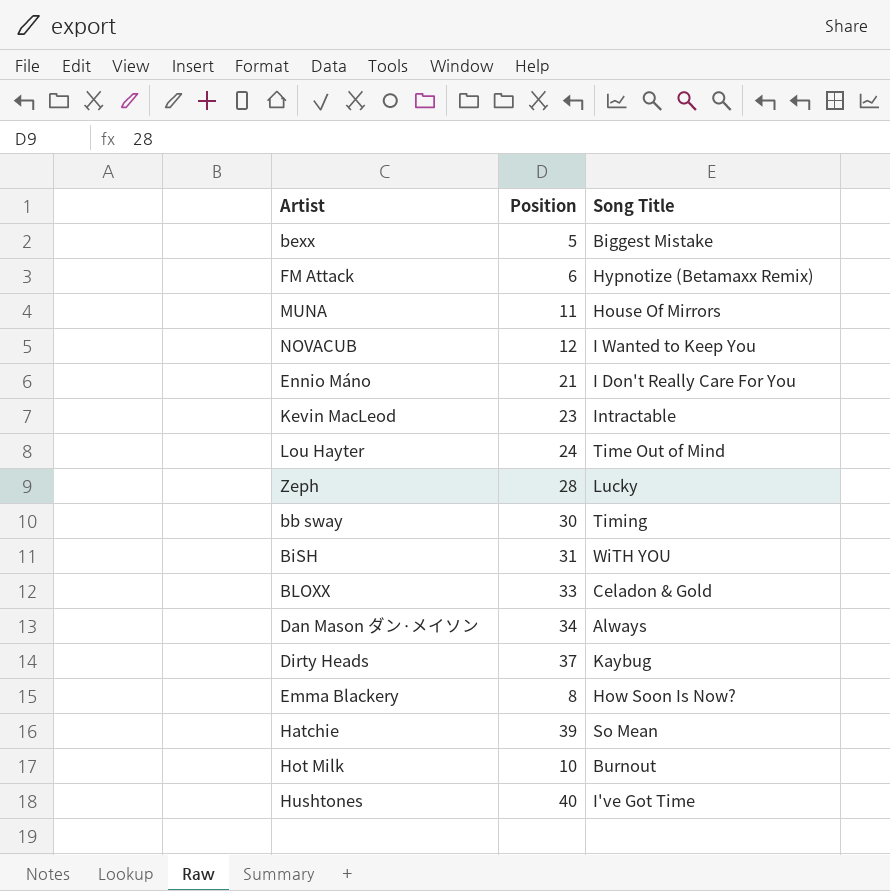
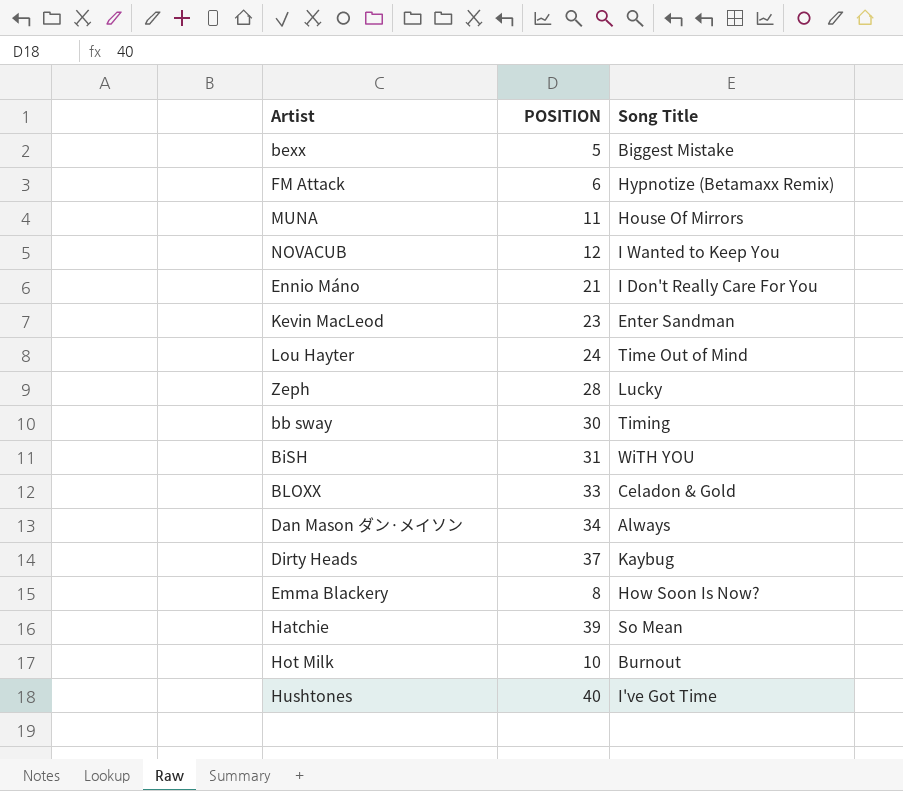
column name: Position -> POSITION
Kevin MacLeod | Song Title: Intractable -> Enter Sandman

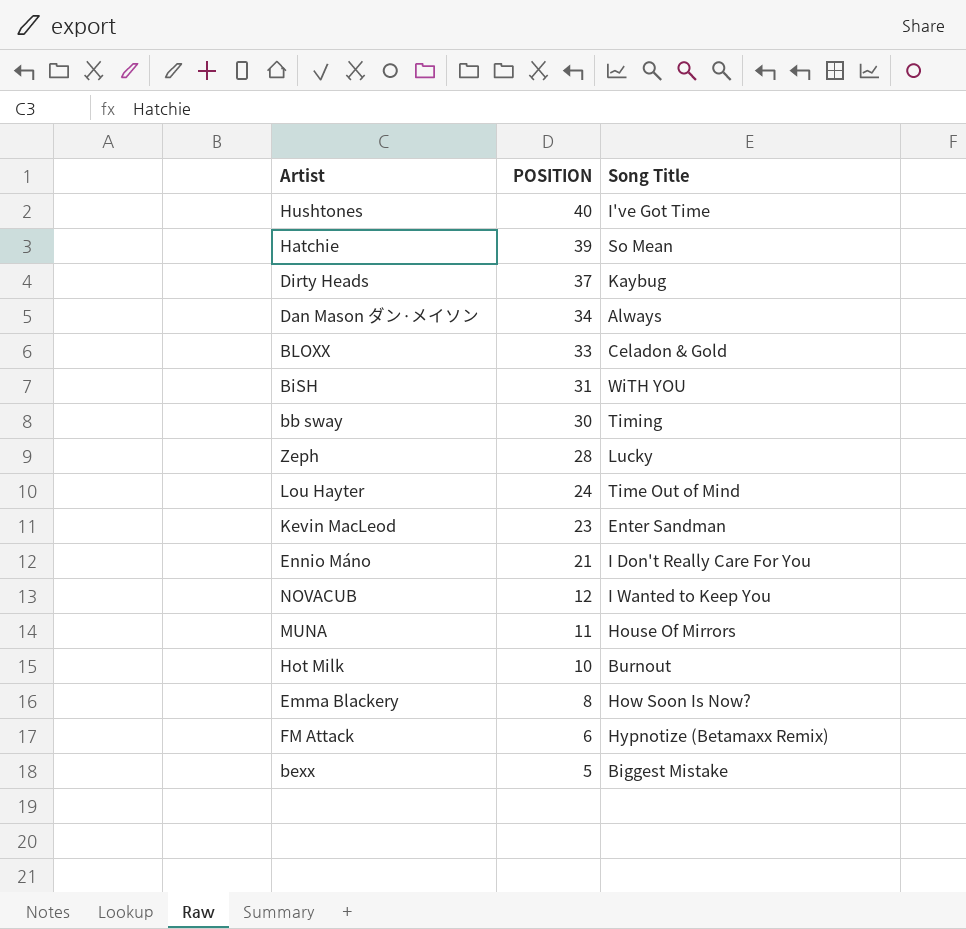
row order: none -> POSITION descending

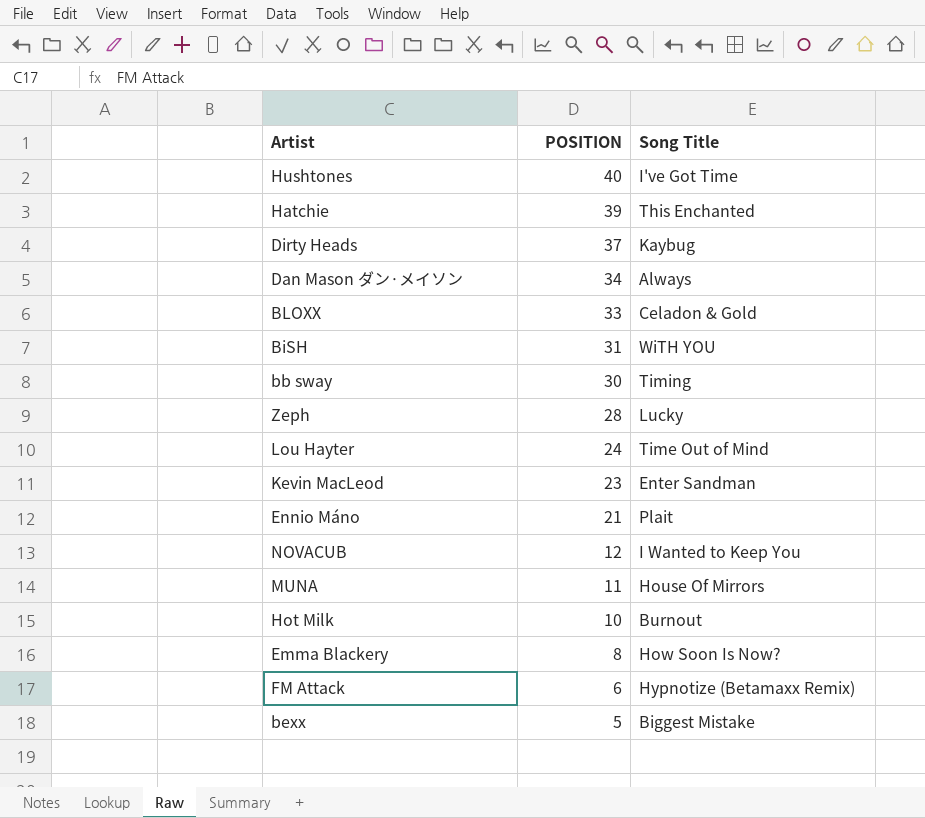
Hatchie | Song Title: So Mean -> This Enchanted
Ennio Máno | Song Title: I Don't Really Care For You -> Plait

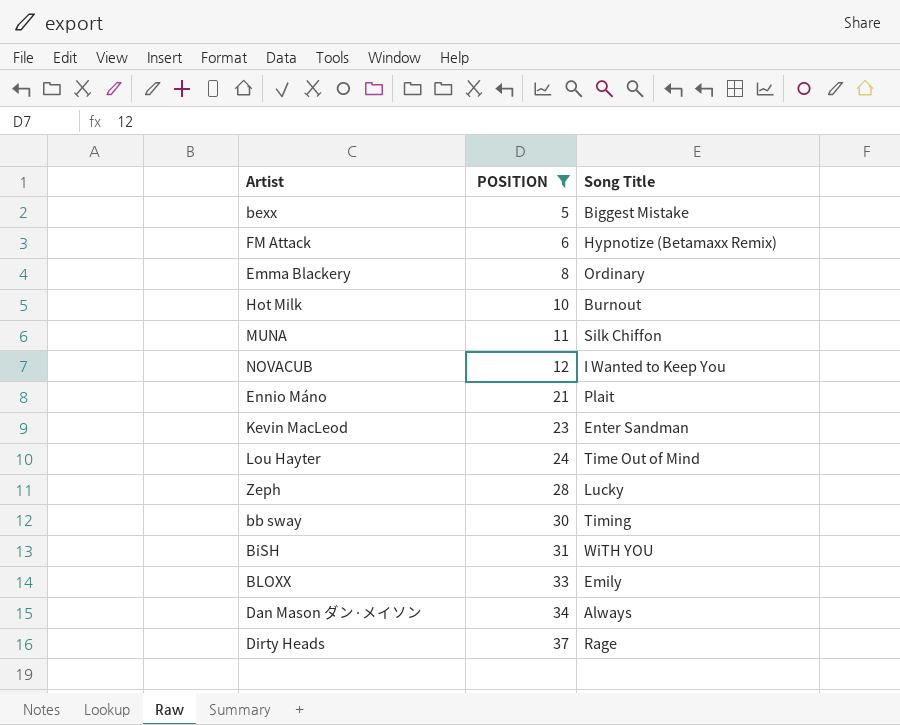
filter: none -> POSITION <= 37
row order: POSITION descending -> POSITION ascending
Emma Blackery | Song Title: How Soon Is Now? -> Ordinary
MUNA | Song Title: House Of Mirrors -> Silk Chiffon
BLOXX | Song Title: Celadon & Gold -> Emily
Dirty Heads | Song Title: Kaybug -> Rage

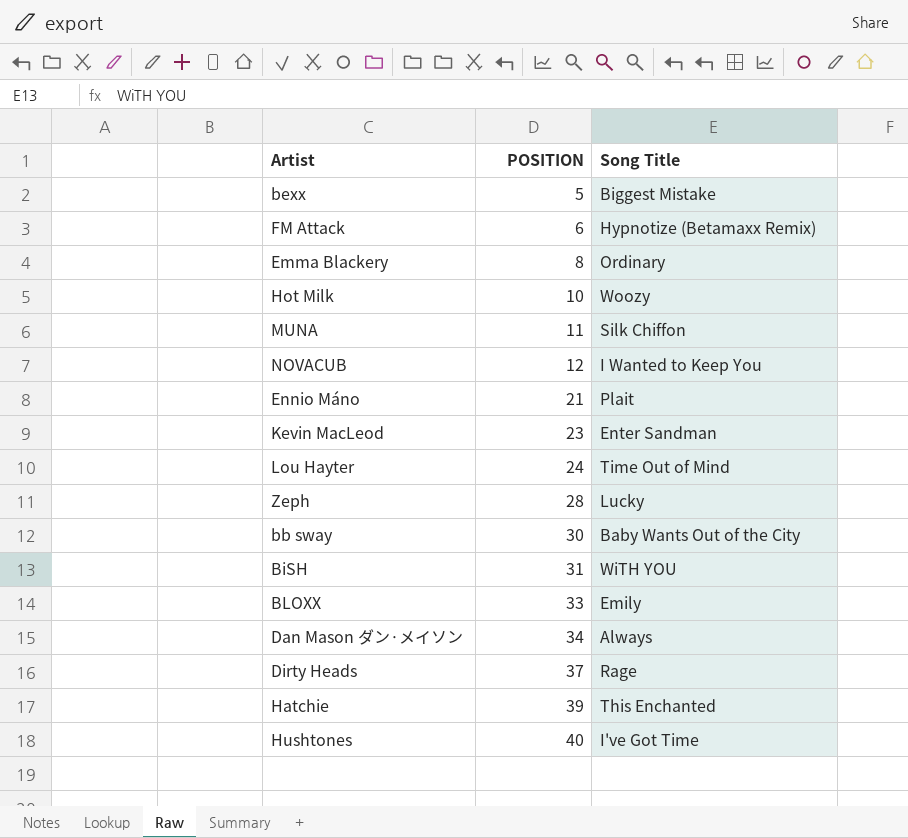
filter: POSITION <= 37 -> none
Hot Milk | Song Title: Burnout -> Woozy
bb sway | Song Title: Timing -> Baby Wants Out of the City

